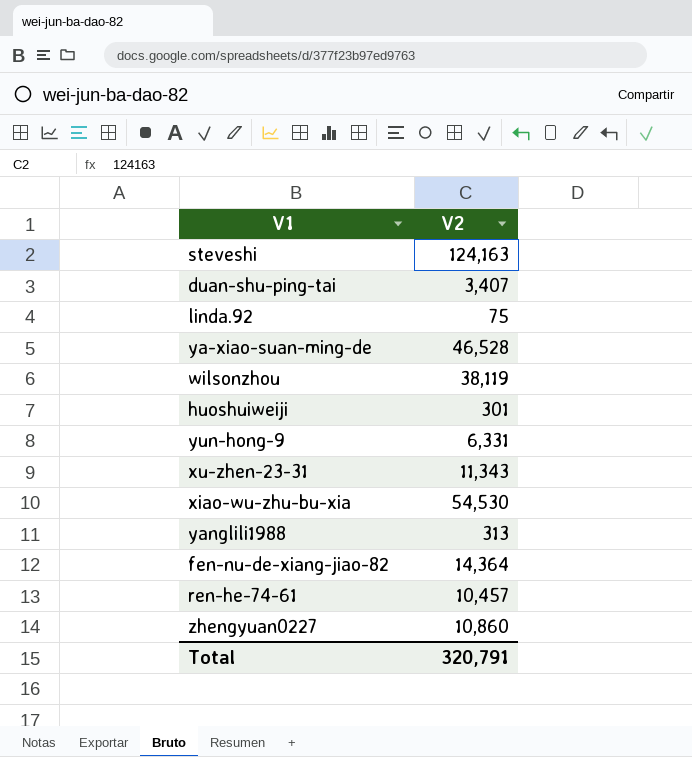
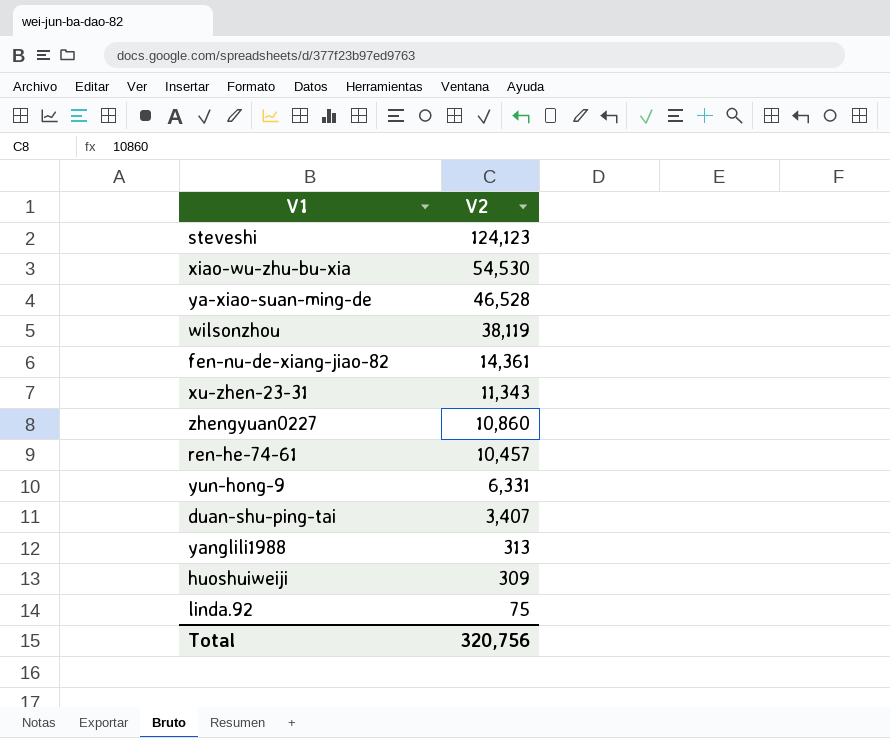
row order: none -> V2 descending
steveshi | V2: 124,163 -> 124,123
fen-nu-de-xiang-jiao-82 | V2: 14,364 -> 14,361
huoshuiweiji | V2: 301 -> 309
Total | V2: 320,791 -> 320,756

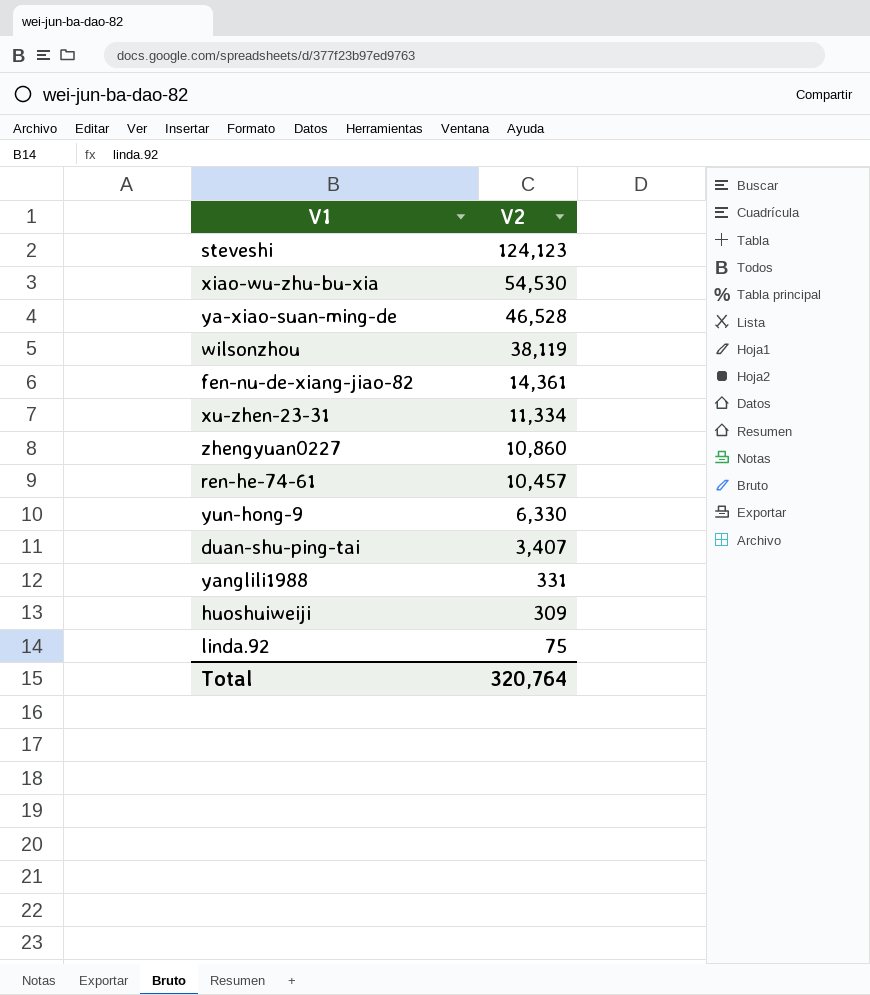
xu-zhen-23-31 | V2: 11,343 -> 11,334
yun-hong-9 | V2: 6,331 -> 6,330
yanglili1988 | V2: 313 -> 331
Total | V2: 320,756 -> 320,764

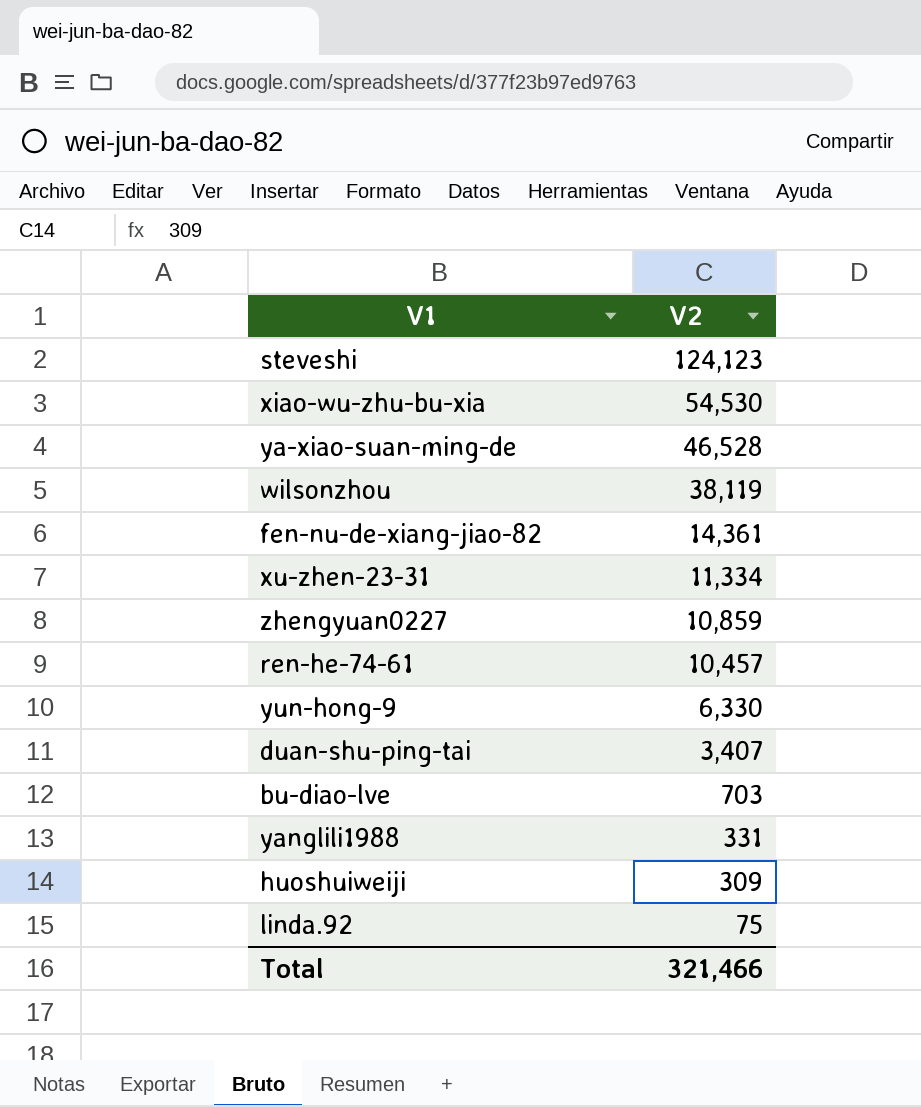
zhengyuan0227 | V2: 10,860 -> 10,859
row bu-diao-lve: none -> 703
Total | V2: 320,764 -> 321,466

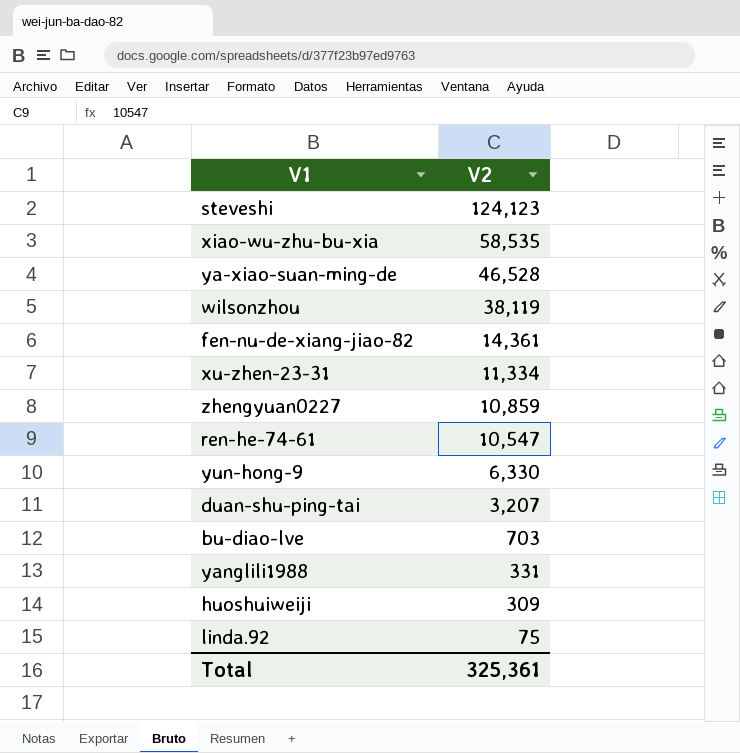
xiao-wu-zhu-bu-xia | V2: 54,530 -> 58,535
ren-he-74-61 | V2: 10,457 -> 10,547
duan-shu-ping-tai | V2: 3,407 -> 3,207
Total | V2: 321,466 -> 325,361

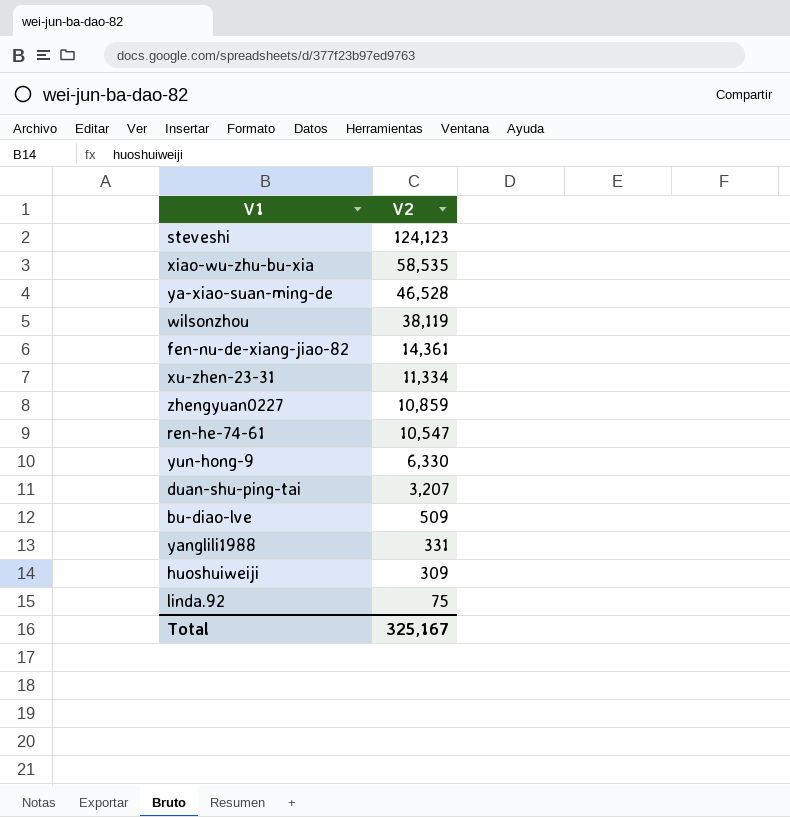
bu-diao-lve | V2: 703 -> 509
Total | V2: 325,361 -> 325,167

